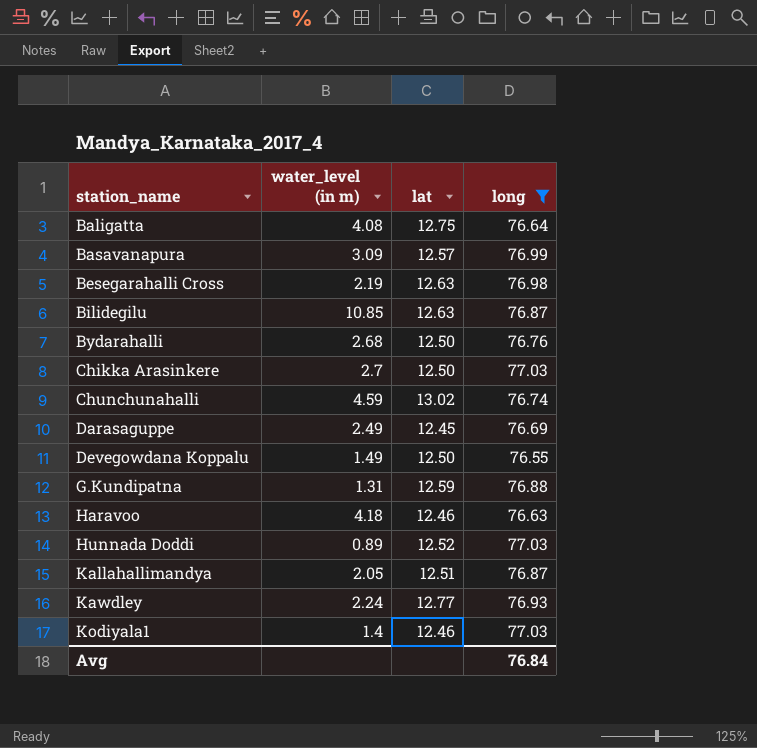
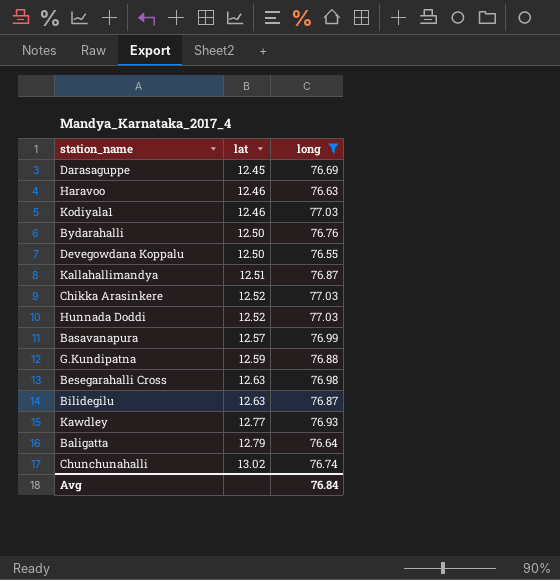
row order: station_name ascending -> lat ascending
column water_level (in m) | position: 2 -> none
Chikka Arasinkere | lat: 12.50 -> 12.52
Baligatta | lat: 12.75 -> 12.79

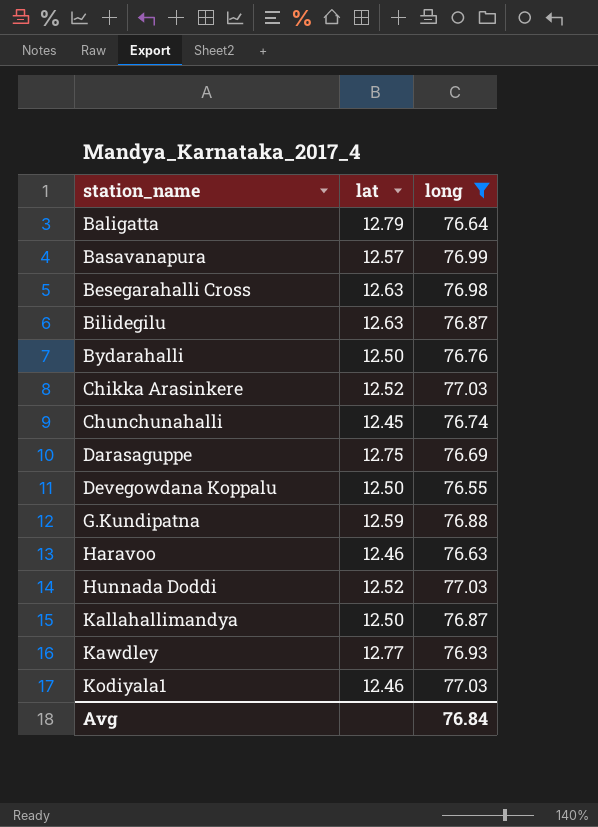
row order: lat ascending -> station_name ascending
Chunchunahalli | lat: 13.02 -> 12.45
Darasaguppe | lat: 12.45 -> 12.75
Kallahallimandya | lat: 12.51 -> 12.50

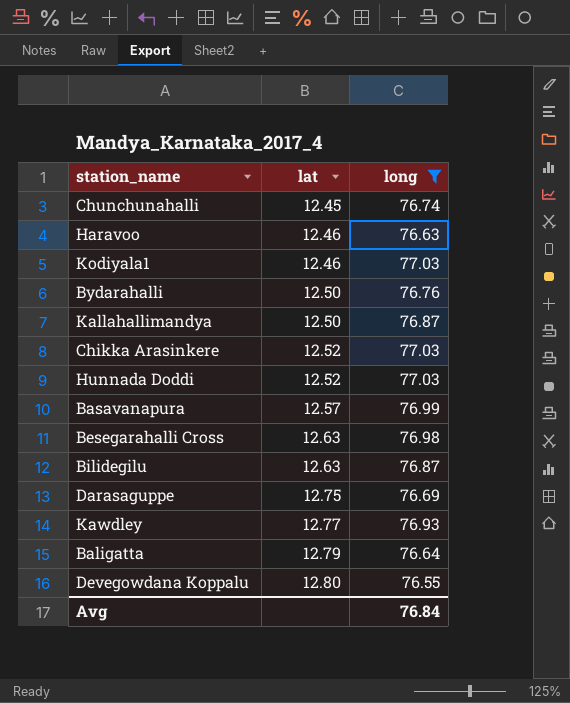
row order: station_name ascending -> lat ascending
row G.Kundipatna: 12.59 | 76.88 -> none
Devegowdana Koppalu | lat: 12.50 -> 12.80

